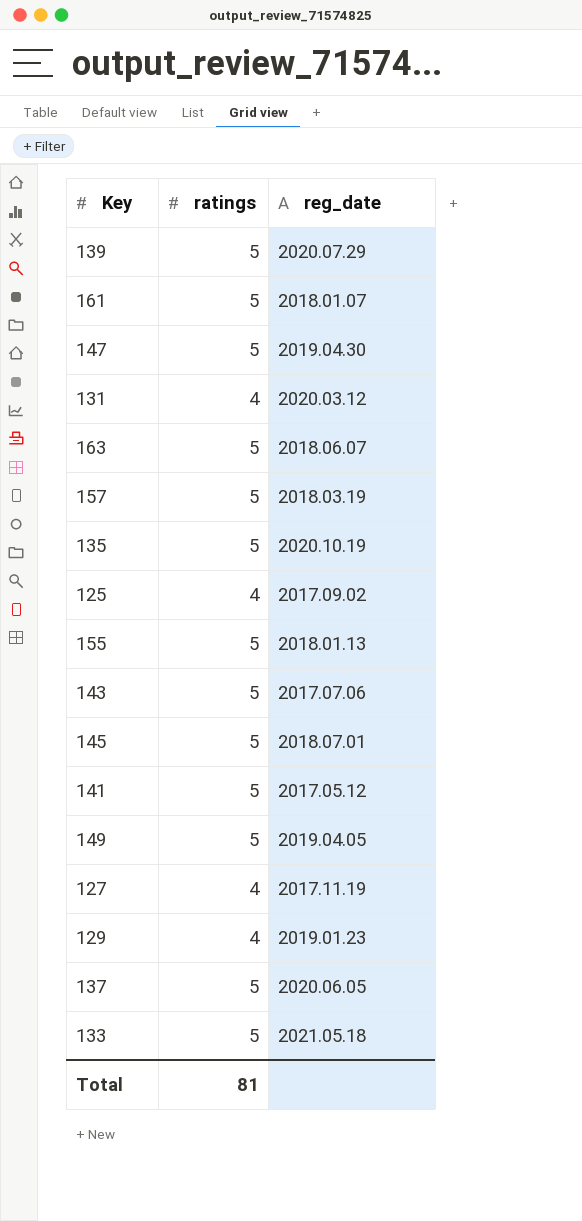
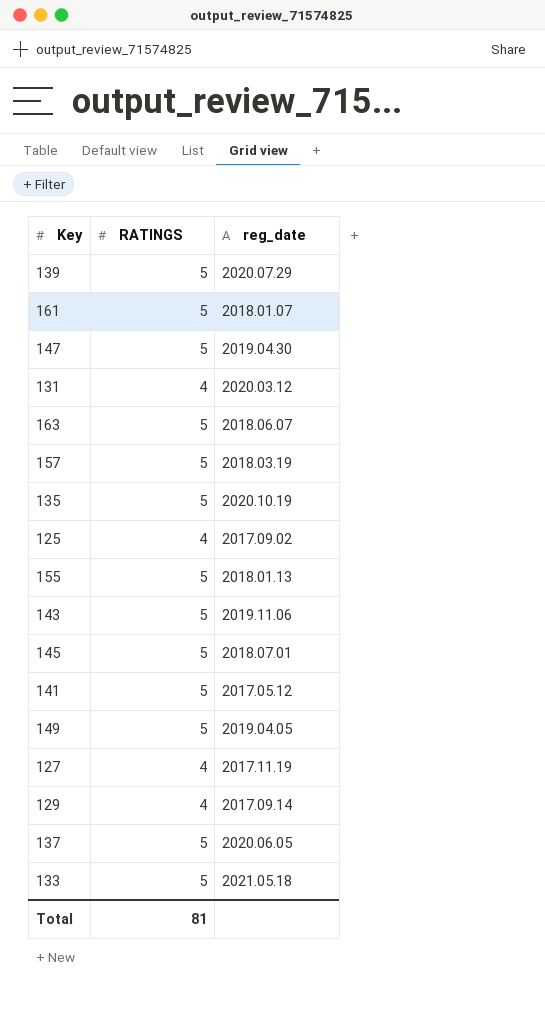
column name: ratings -> RATINGS
143 | reg_date: 2017.07.06 -> 2019.11.06
129 | reg_date: 2019.01.23 -> 2017.09.14

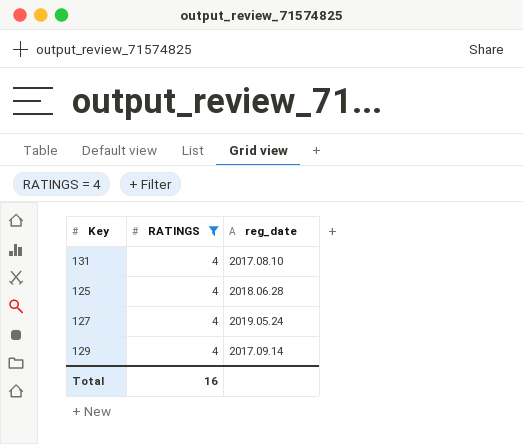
filter: none -> RATINGS = 4
131 | reg_date: 2020.03.12 -> 2017.08.10
125 | reg_date: 2017.09.02 -> 2018.06.28
127 | reg_date: 2017.11.19 -> 2019.05.24
Total | RATINGS: 81 -> 16

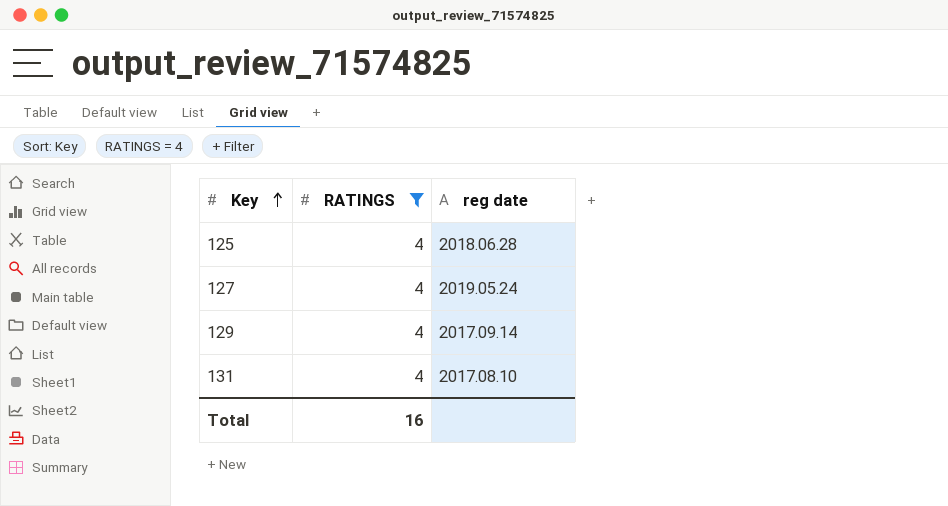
row order: none -> Key ascending
column name: reg_date -> reg date

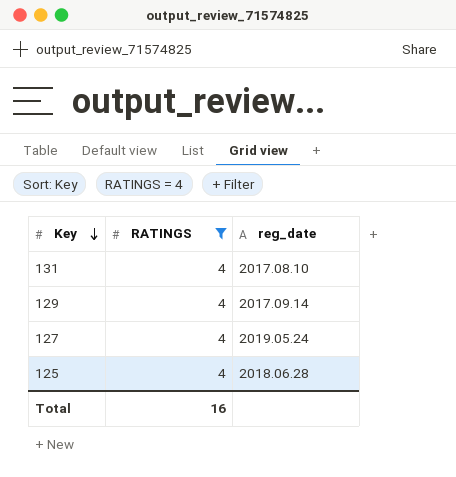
row order: Key ascending -> Key descending
column name: reg date -> reg_date

